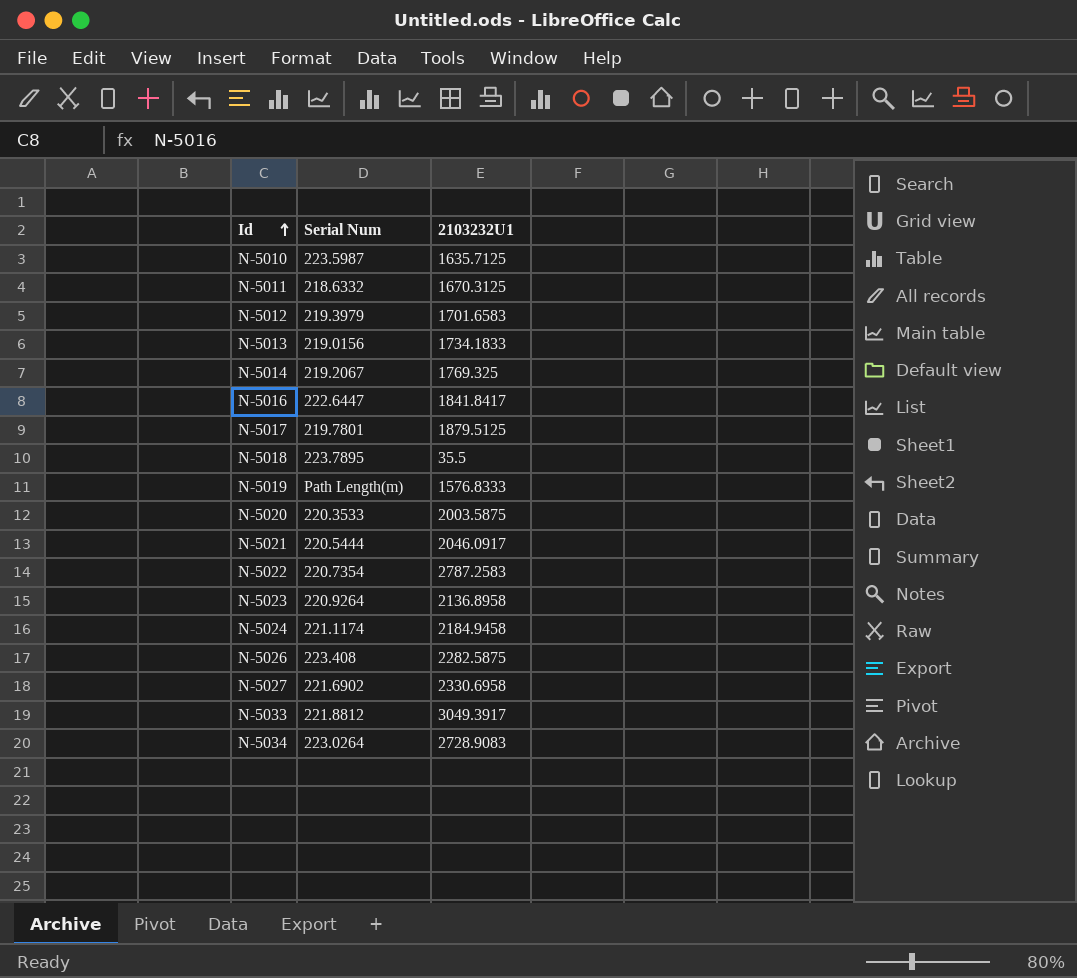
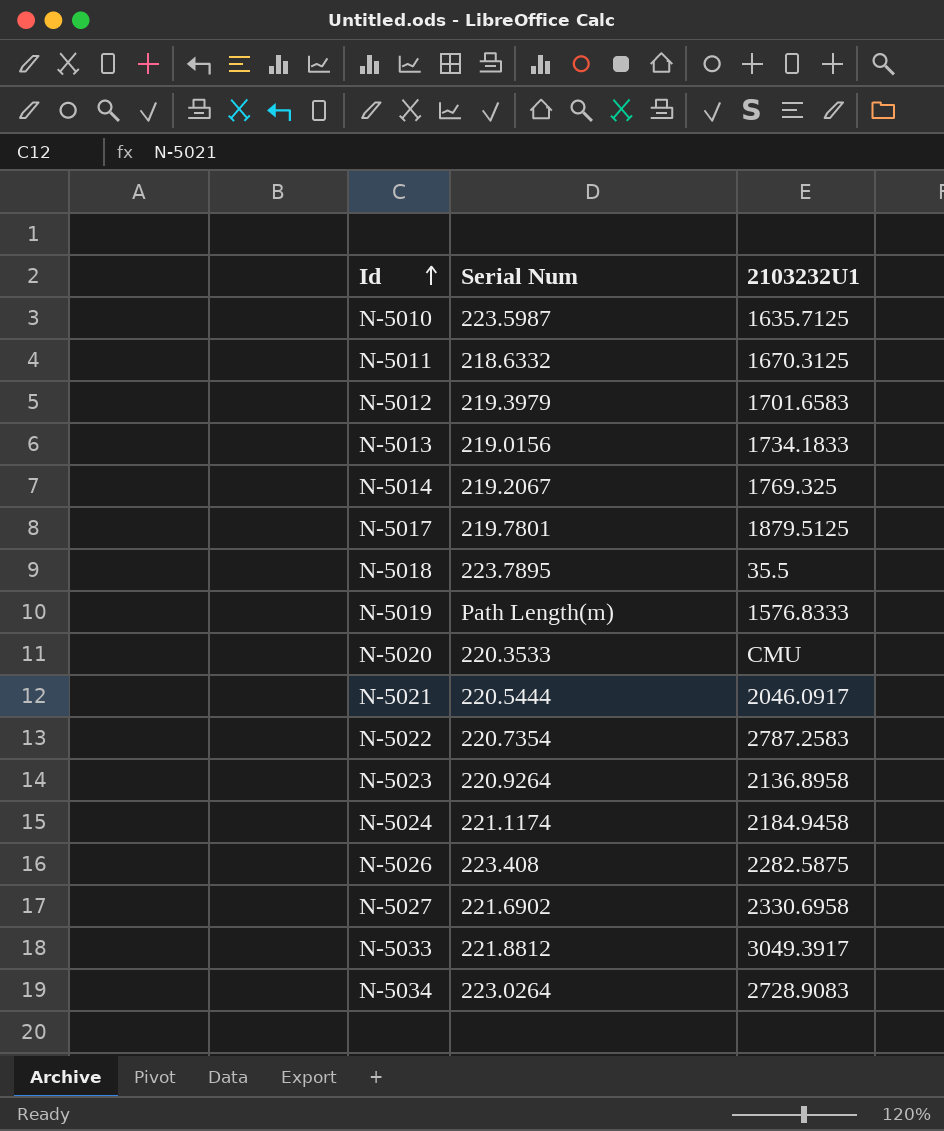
row N-5016: 222.6447 | 1841.8417 -> none
N-5020 | 2103232U1: 2003.5875 -> CMU

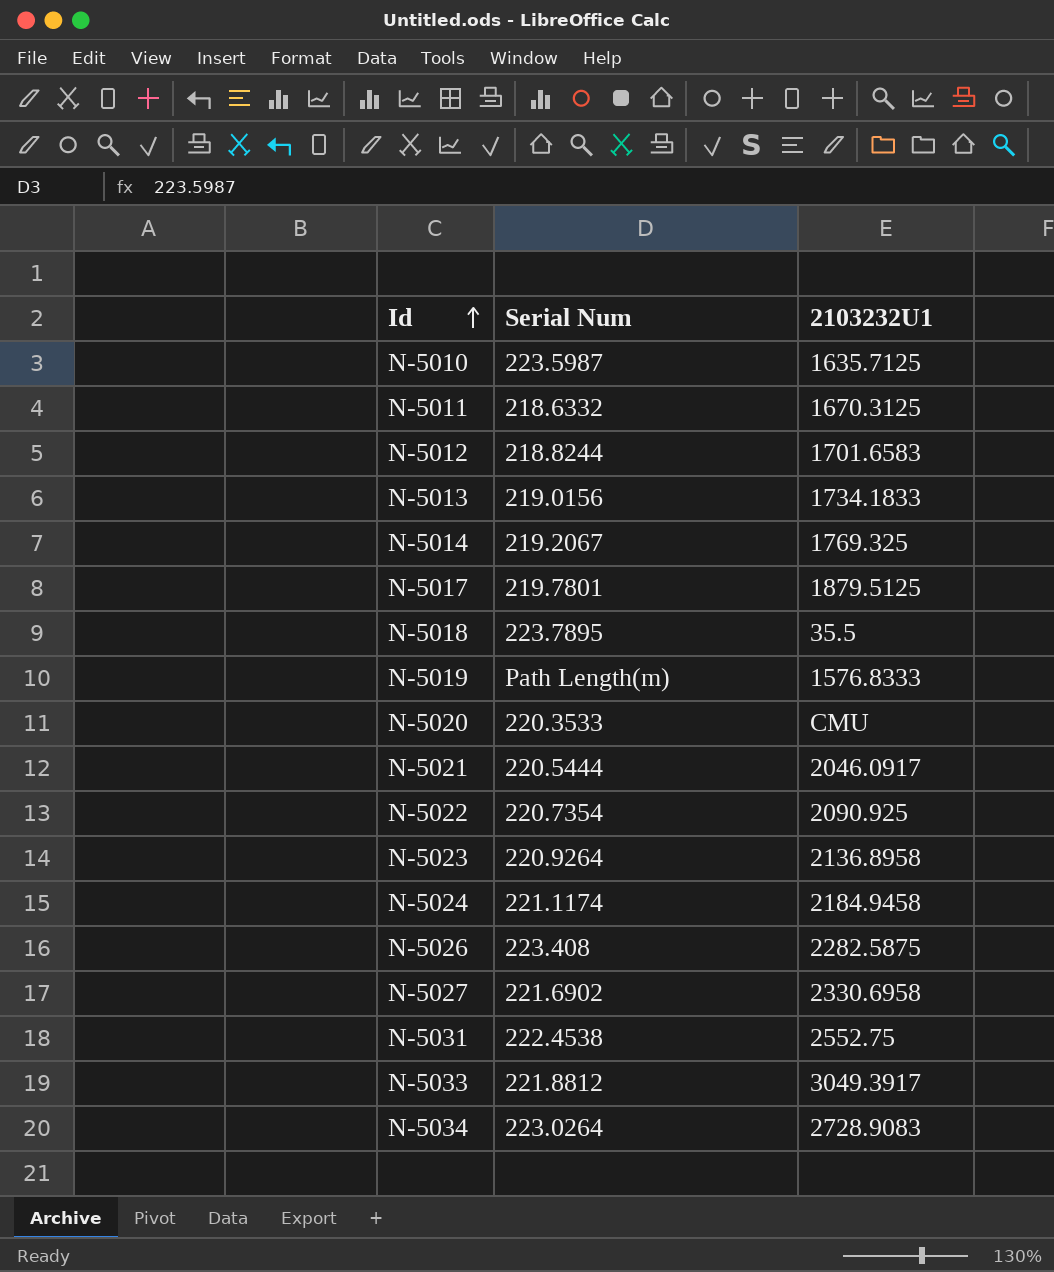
N-5012 | Serial Num: 219.3979 -> 218.8244
N-5022 | 2103232U1: 2787.2583 -> 2090.925
row N-5031: none -> 222.4538 | 2552.75

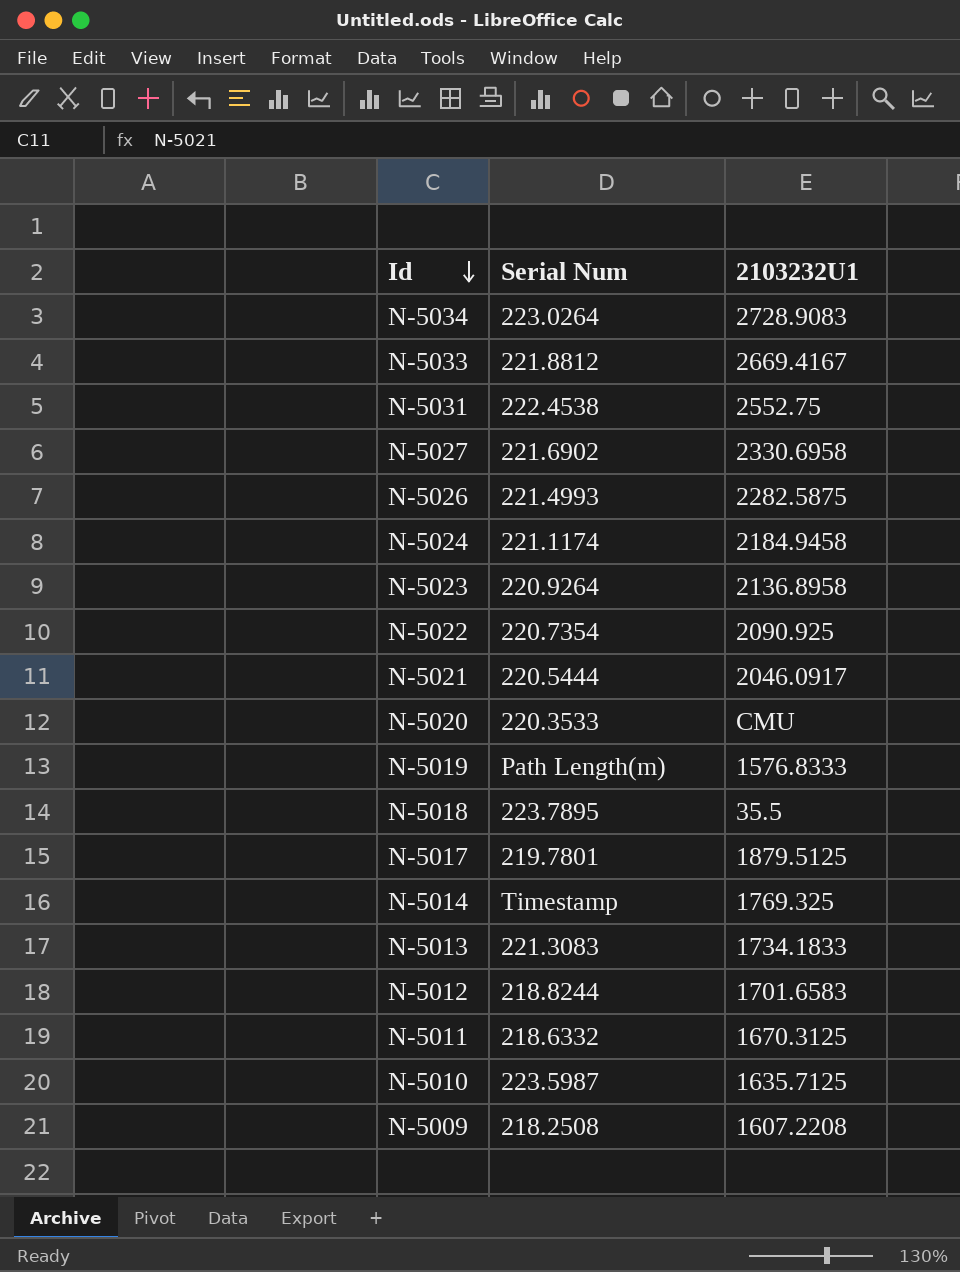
row order: Id ascending -> Id descending
N-5033 | 2103232U1: 3049.3917 -> 2669.4167
N-5026 | Serial Num: 223.408 -> 221.4993
N-5014 | Serial Num: 219.2067 -> Timestamp
N-5013 | Serial Num: 219.0156 -> 221.3083
row N-5009: none -> 218.2508 | 1607.2208

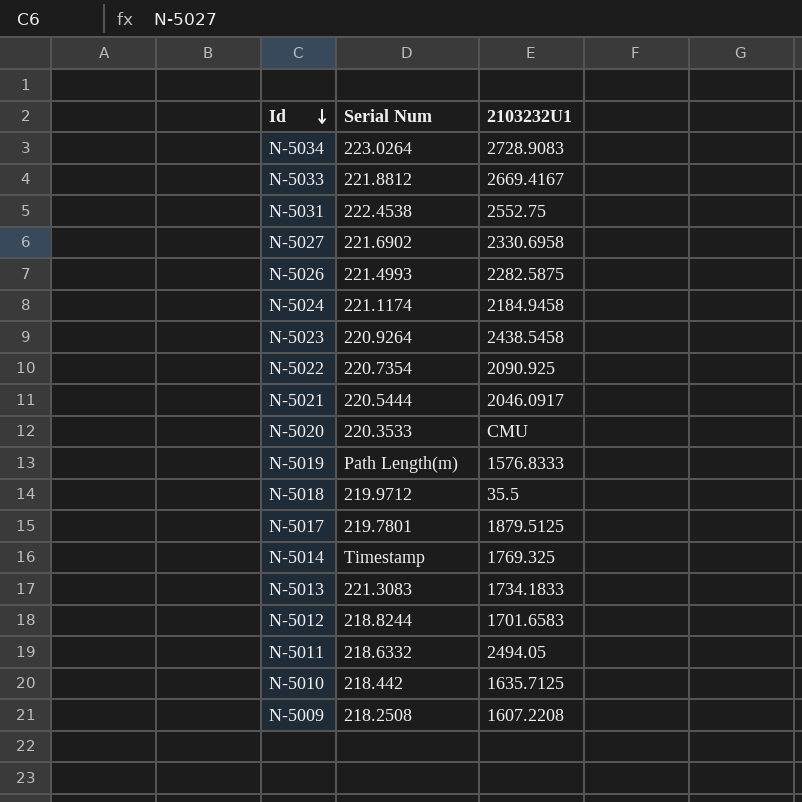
N-5023 | 2103232U1: 2136.8958 -> 2438.5458
N-5018 | Serial Num: 223.7895 -> 219.9712
N-5011 | 2103232U1: 1670.3125 -> 2494.05
N-5010 | Serial Num: 223.5987 -> 218.442

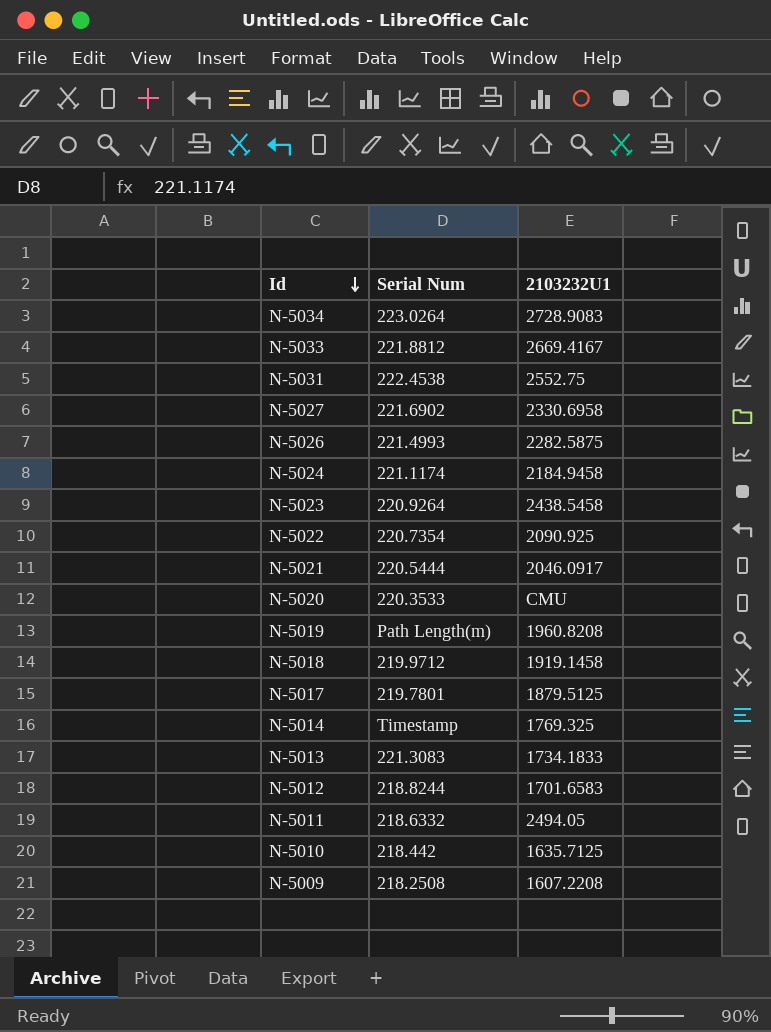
N-5019 | 2103232U1: 1576.8333 -> 1960.8208
N-5018 | 2103232U1: 35.5 -> 1919.1458

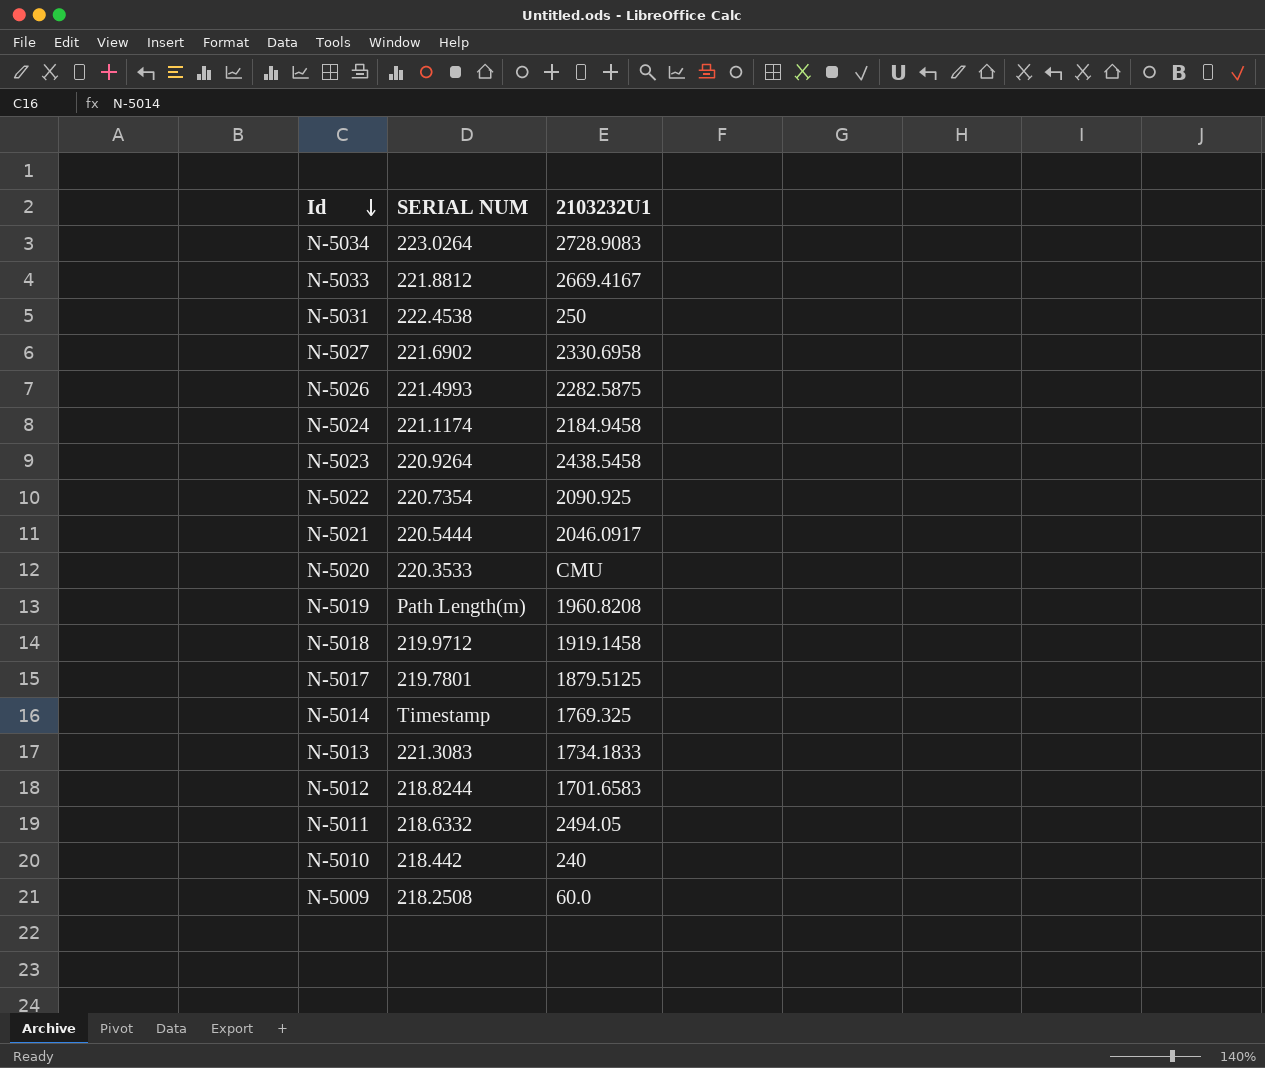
column name: Serial Num -> SERIAL NUM
N-5031 | 2103232U1: 2552.75 -> 250
N-5010 | 2103232U1: 1635.7125 -> 240
N-5009 | 2103232U1: 1607.2208 -> 60.0

